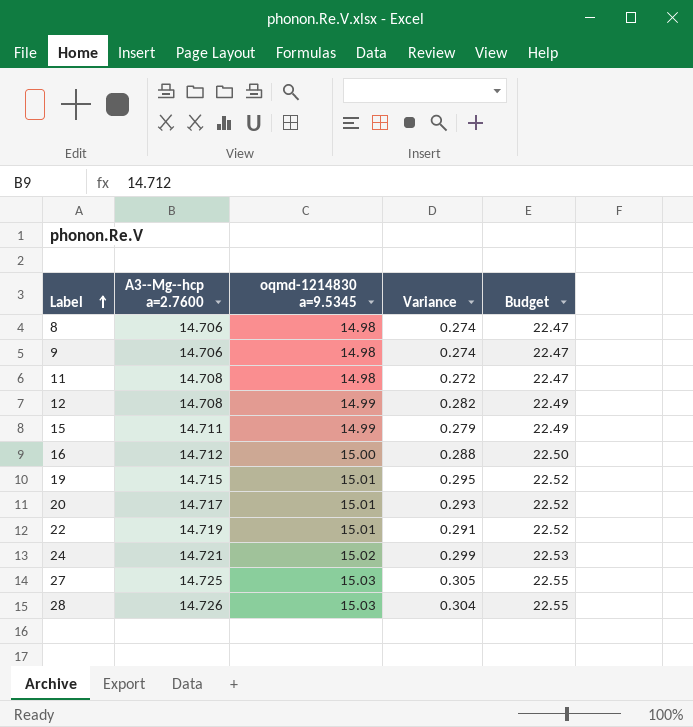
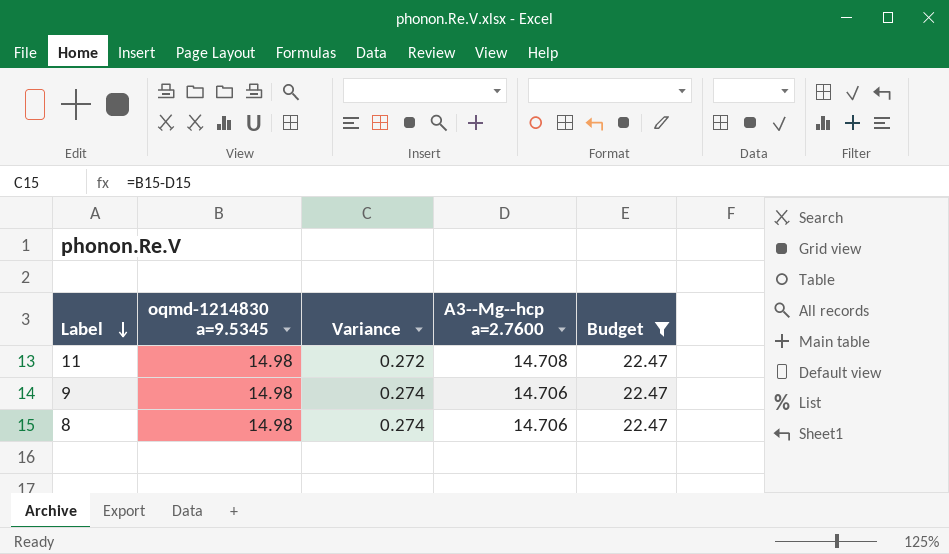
filter: none -> Budget = 22.47
row order: Label ascending -> Label descending
column A3--Mg--hcp a=2.7600 | position: 2 -> 4

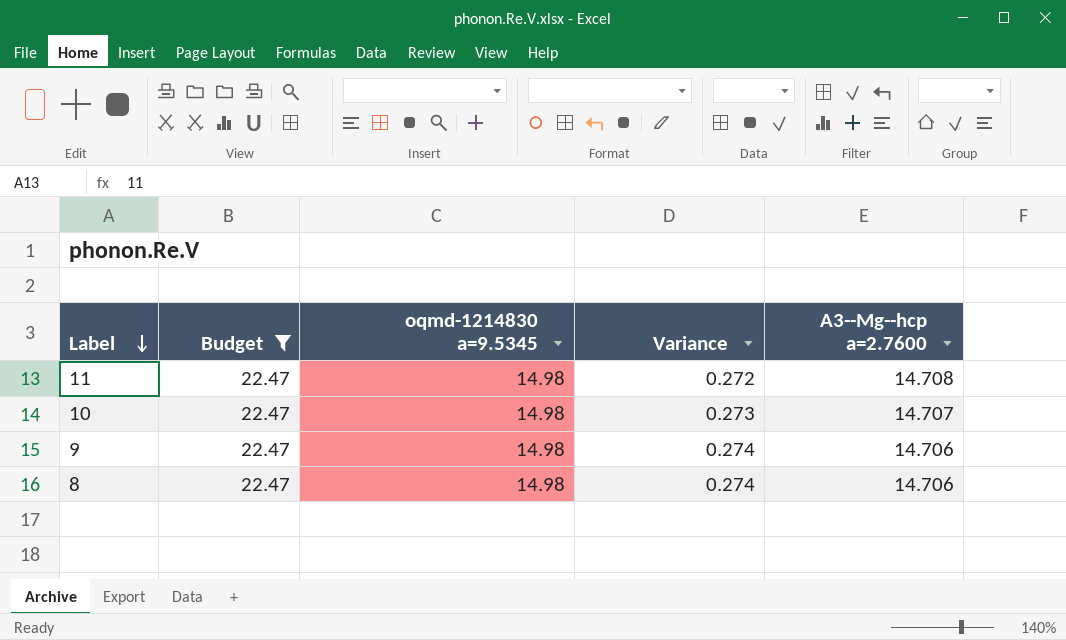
column Budget | position: 5 -> 2
row 10: none -> 22.47 | 14.98 | 0.273 | 14.707

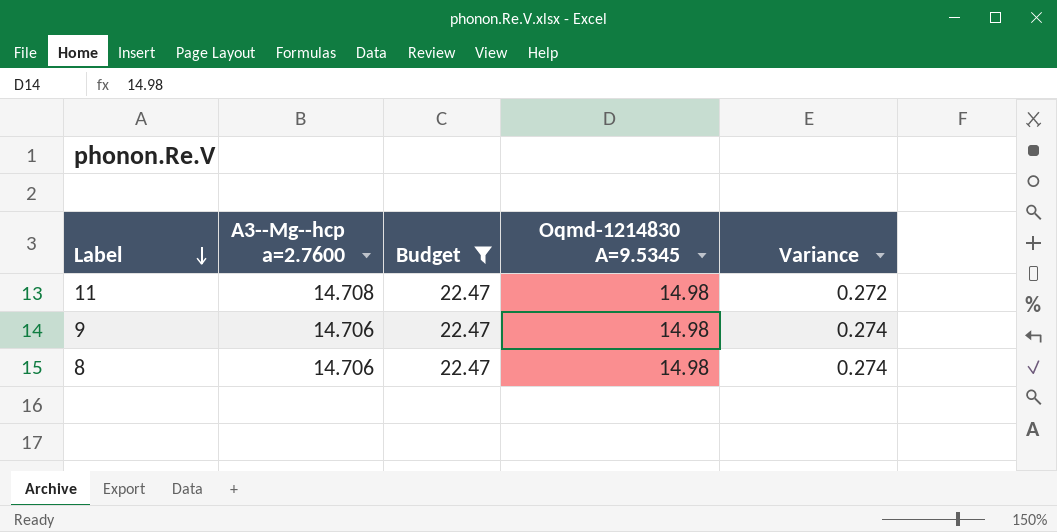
column A3--Mg--hcp a=2.7600 | position: 5 -> 2
column name: oqmd-1214830 a=9.5345 -> Oqmd-1214830 A=9.5345
row 10: 22.47 | 14.98 | 0.273 | 14.707 -> none

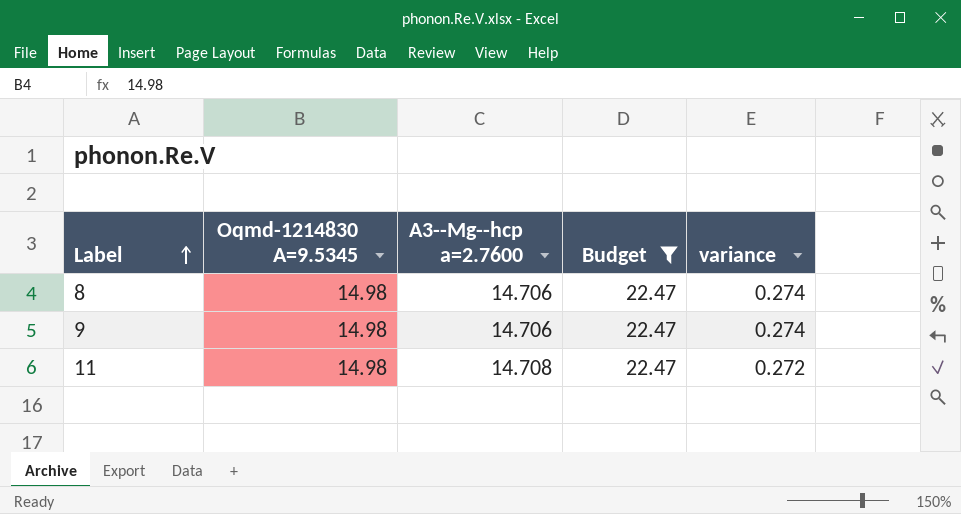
row order: Label descending -> Label ascending
column Oqmd-1214830 A=9.5345 | position: 4 -> 2
column name: Variance -> variance

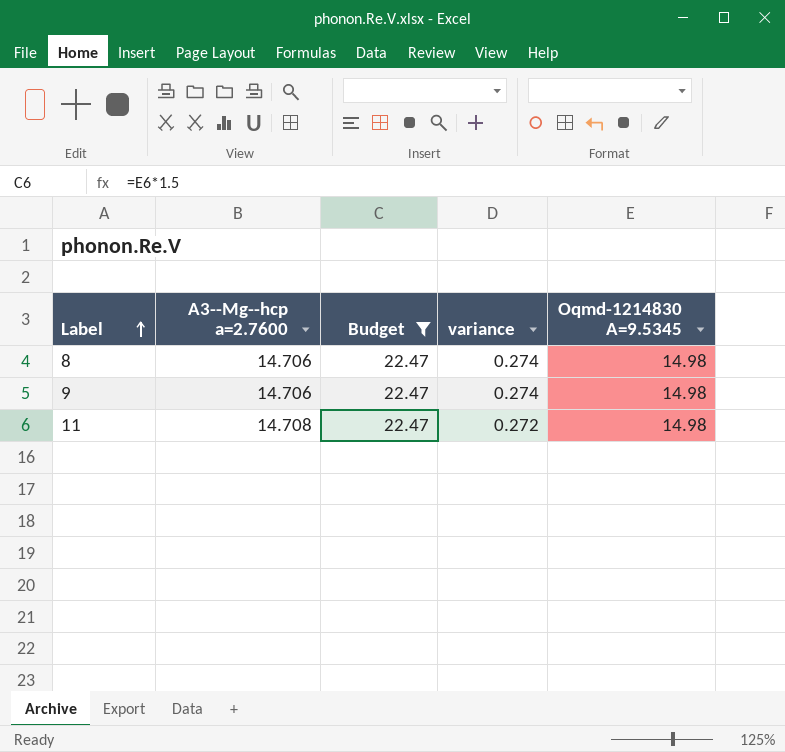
column Oqmd-1214830 A=9.5345 | position: 2 -> 5

